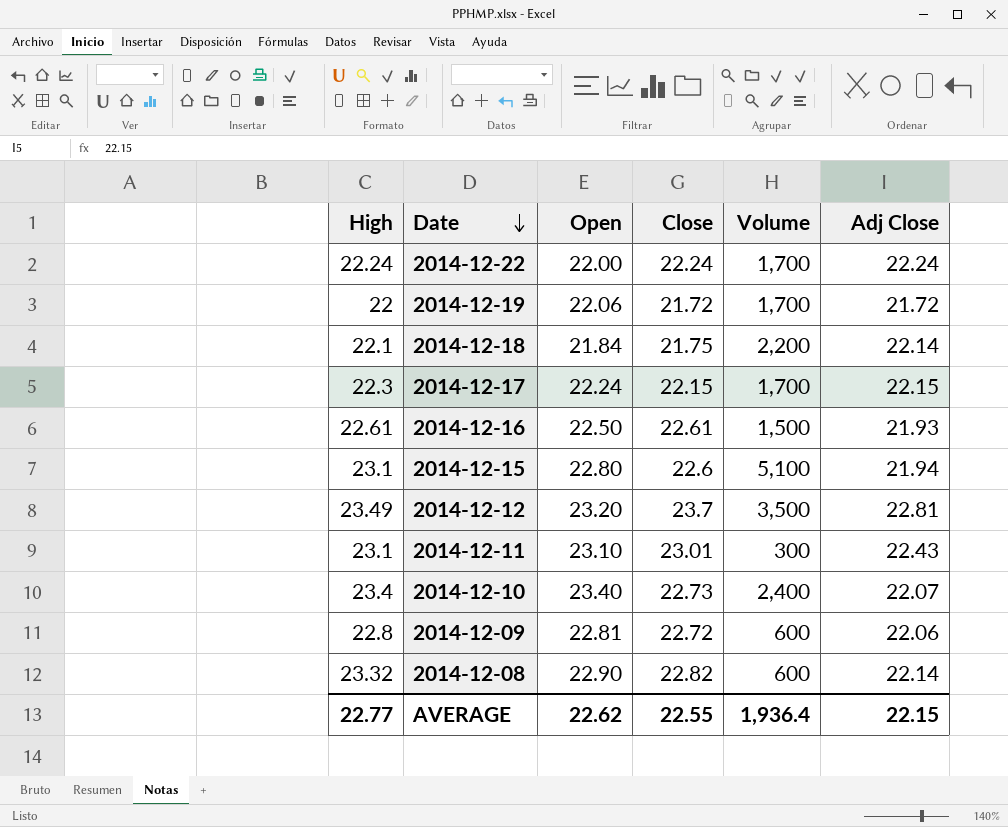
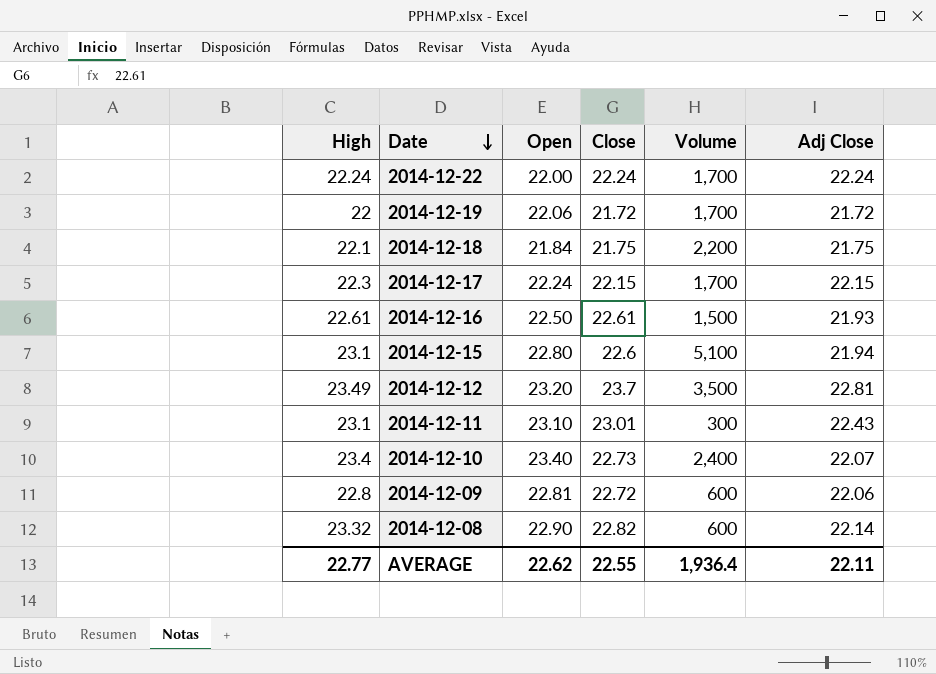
2014-12-18 | Adj Close: 22.14 -> 21.75
AVERAGE | Adj Close: 22.15 -> 22.11

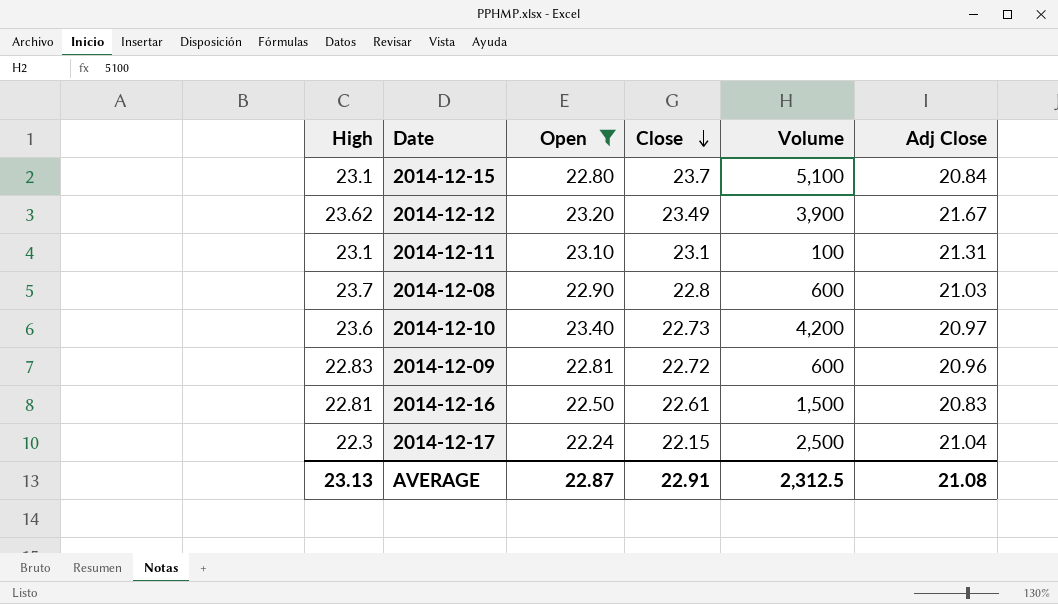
filter: none -> Open >= 22.24
row order: Date descending -> Close descending
2014-12-15 | Close: 22.6 -> 23.7
2014-12-15 | Adj Close: 21.94 -> 20.84
2014-12-12 | High: 23.49 -> 23.62
2014-12-12 | Close: 23.7 -> 23.49
2014-12-12 | Volume: 3,500 -> 3,900
2014-12-12 | Adj Close: 22.81 -> 21.67
2014-12-11 | Close: 23.01 -> 23.1
2014-12-11 | Volume: 300 -> 100
2014-12-11 | Adj Close: 22.43 -> 21.31
2014-12-08 | High: 23.32 -> 23.7
2014-12-08 | Close: 22.82 -> 22.8
2014-12-08 | Adj Close: 22.14 -> 21.03
2014-12-10 | High: 23.4 -> 23.6
2014-12-10 | Volume: 2,400 -> 4,200
2014-12-10 | Adj Close: 22.07 -> 20.97
2014-12-09 | High: 22.8 -> 22.83
2014-12-09 | Adj Close: 22.06 -> 20.96
2014-12-16 | High: 22.61 -> 22.81
2014-12-16 | Adj Close: 21.93 -> 20.83
2014-12-17 | Volume: 1,700 -> 2,500
2014-12-17 | Adj Close: 22.15 -> 21.04
AVERAGE | High: 22.77 -> 23.13
AVERAGE | Open: 22.62 -> 22.87
AVERAGE | Close: 22.55 -> 22.91
AVERAGE | Volume: 1,936.4 -> 2,312.5
AVERAGE | Adj Close: 22.11 -> 21.08

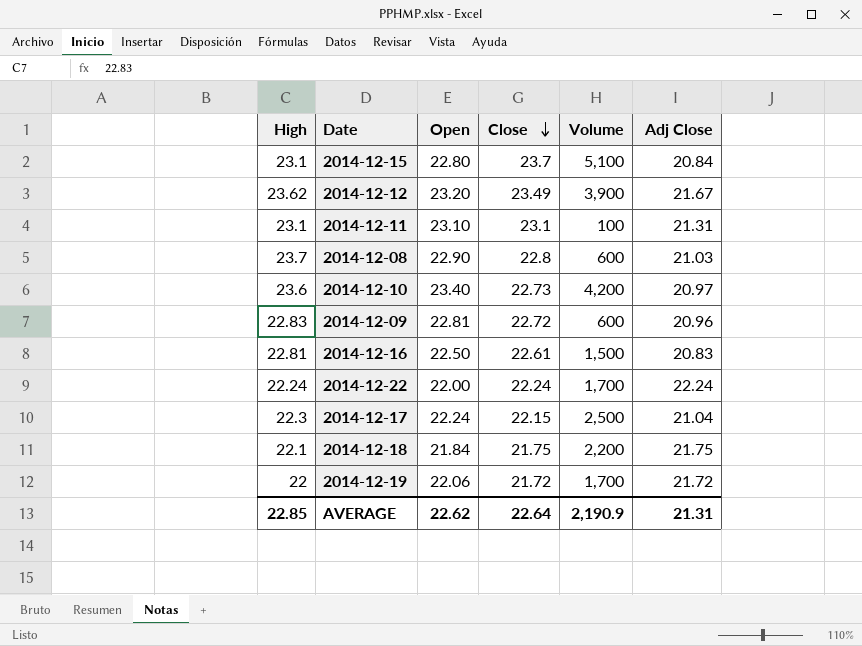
filter: Open >= 22.24 -> none
AVERAGE | High: 23.13 -> 22.85
AVERAGE | Open: 22.87 -> 22.62
AVERAGE | Close: 22.91 -> 22.64
AVERAGE | Volume: 2,312.5 -> 2,190.9
AVERAGE | Adj Close: 21.08 -> 21.31

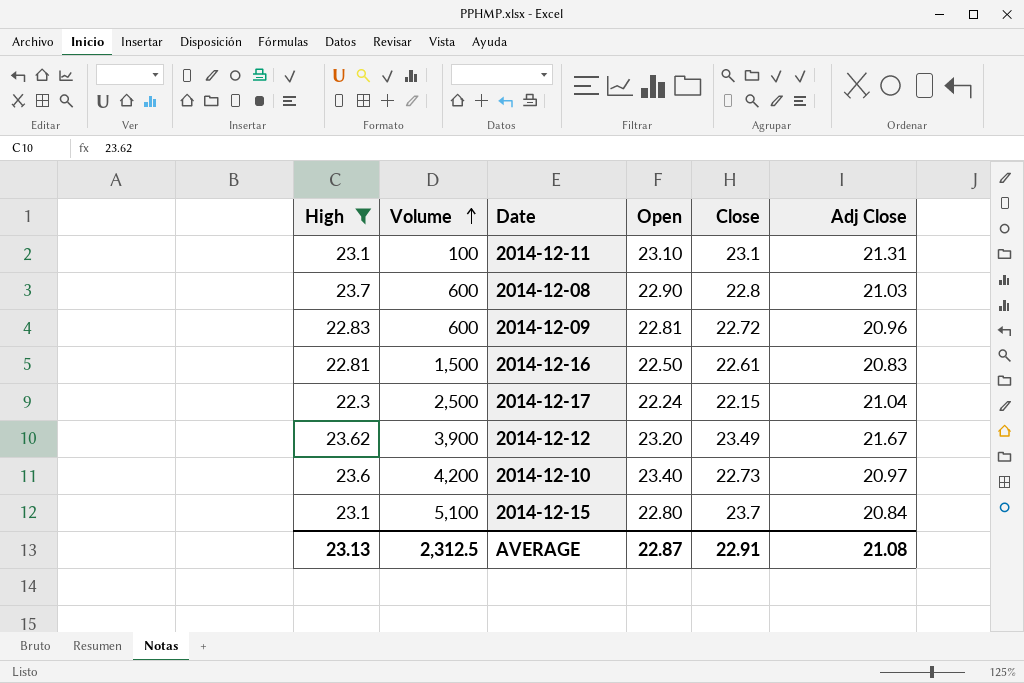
filter: none -> High >= 22.3
row order: Close descending -> Volume ascending
column Volume | position: 5 -> 2
AVERAGE | High: 22.85 -> 23.13
AVERAGE | Volume: 2,190.9 -> 2,312.5
AVERAGE | Open: 22.62 -> 22.87
AVERAGE | Close: 22.64 -> 22.91
AVERAGE | Adj Close: 21.31 -> 21.08

